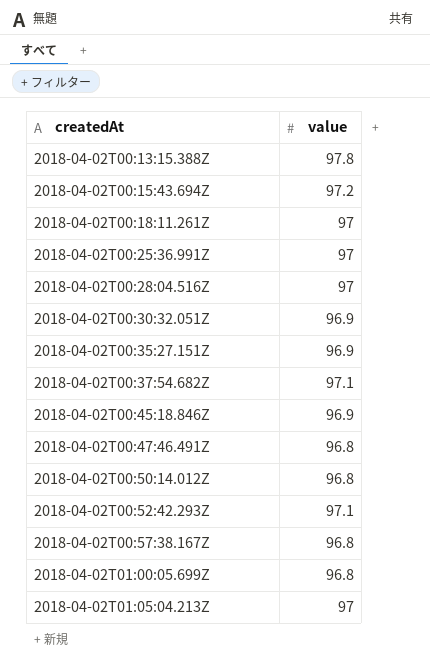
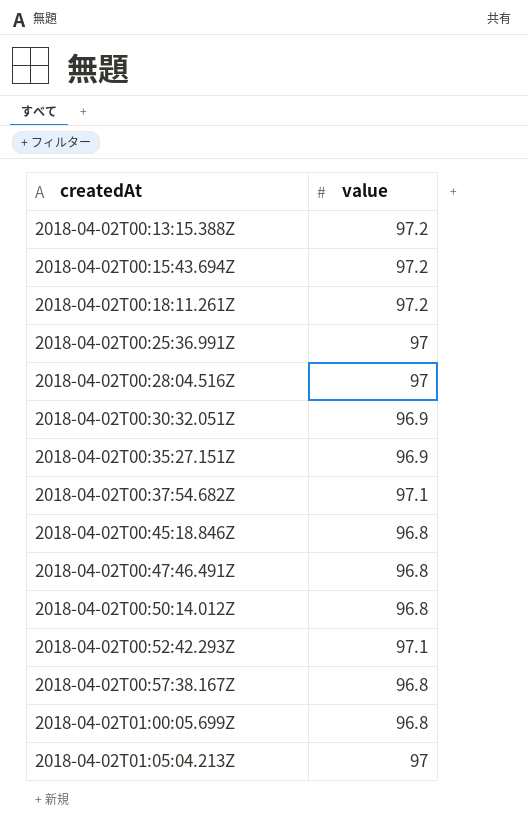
2018-04-02T00:13:15.388Z | value: 97.8 -> 97.2
2018-04-02T00:18:11.261Z | value: 97 -> 97.2
2018-04-02T00:45:18.846Z | value: 96.9 -> 96.8

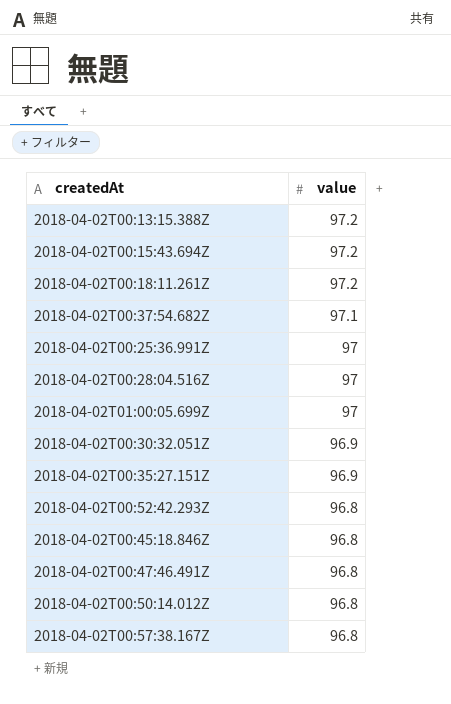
row order: createdAt ascending -> value descending
row 2018-04-02T01:05:04.213Z: 97 -> none
2018-04-02T01:00:05.699Z | value: 96.8 -> 97
2018-04-02T00:52:42.293Z | value: 97.1 -> 96.8

